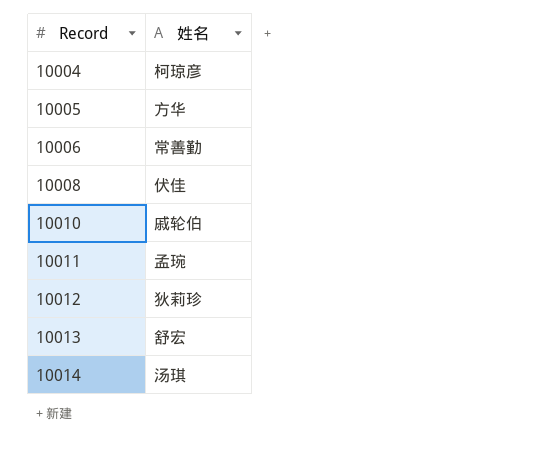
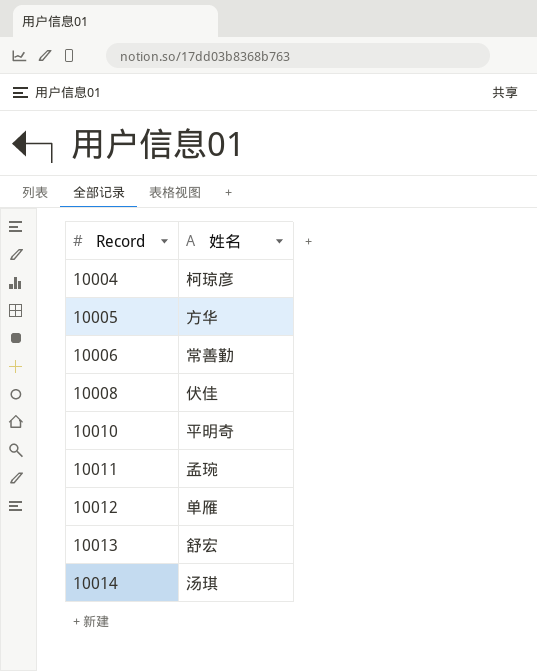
10010 | 姓名: 戚轮伯 -> 平明奇
10012 | 姓名: 狄莉珍 -> 单雁

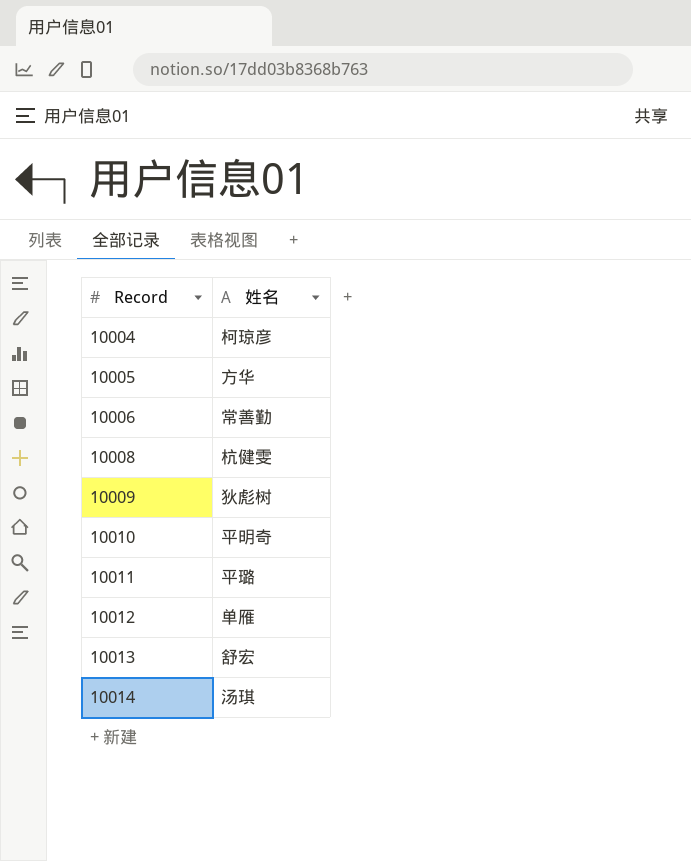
10008 | 姓名: 伏佳 -> 杭健雯
row 10009: none -> 狄彪树
10011 | 姓名: 孟琬 -> 平璐

